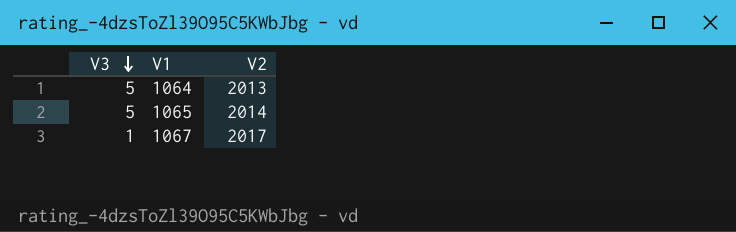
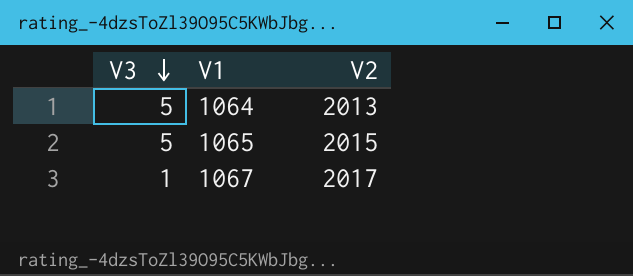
1065 | V2: 2014 -> 2015

